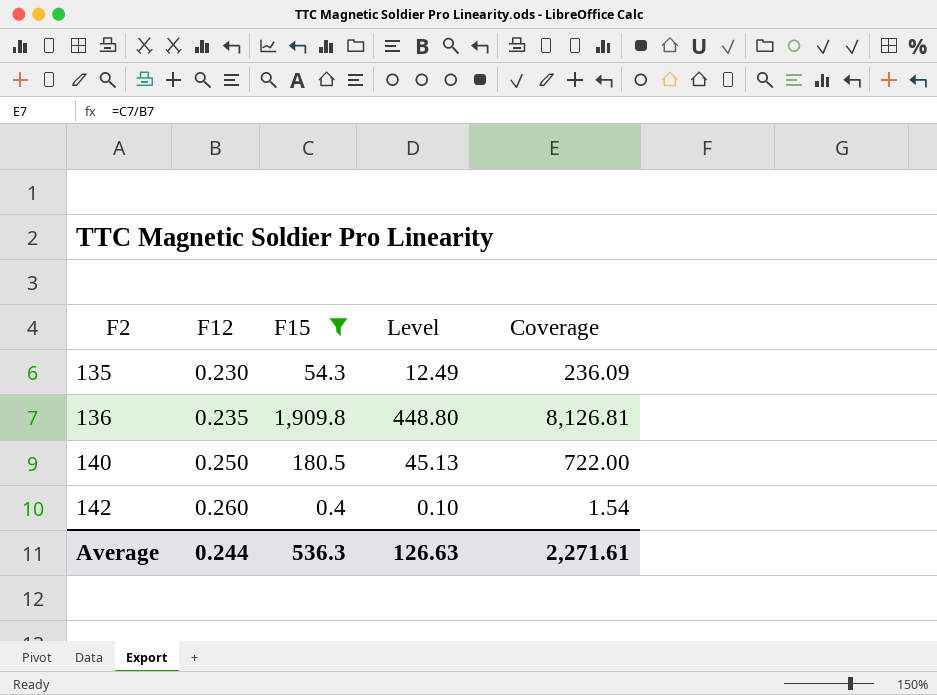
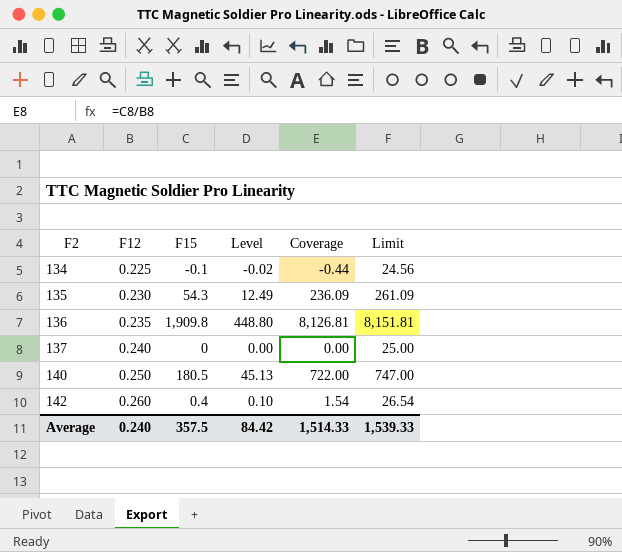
filter: F15 >= 0.4 -> none
column Limit | formula: none -> [Coverage] + 25
Average | F12: 0.244 -> 0.240
Average | F15: 536.3 -> 357.5
Average | Level: 126.63 -> 84.42
Average | Coverage: 2,271.61 -> 1,514.33

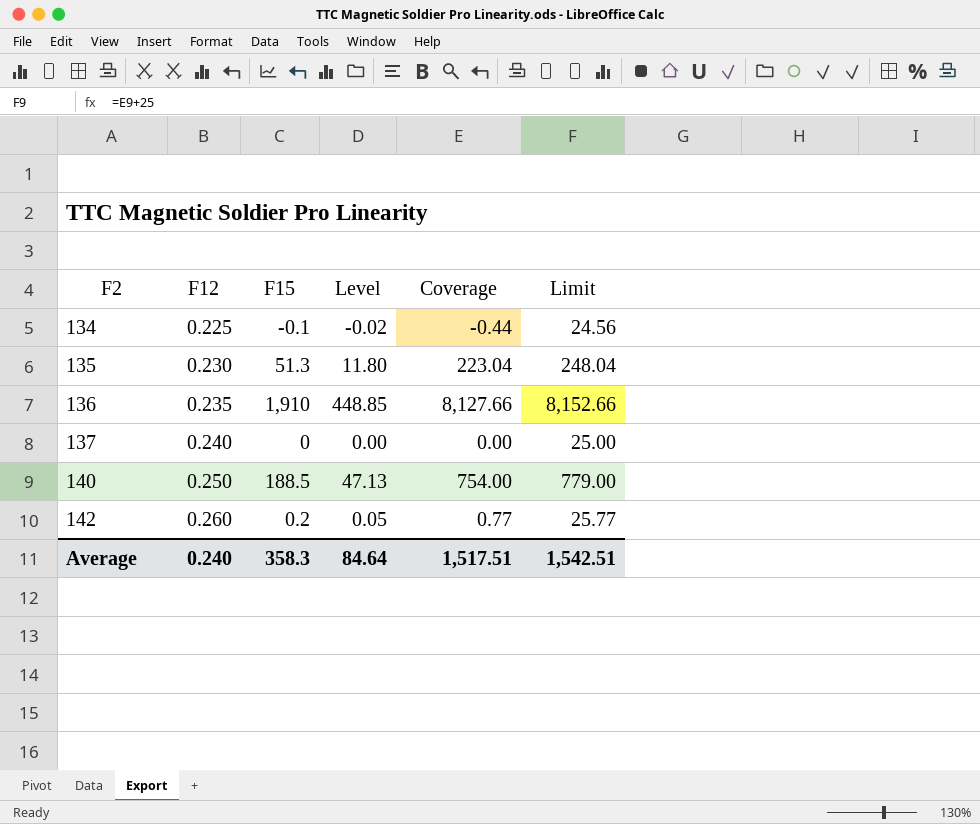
135 | F15: 54.3 -> 51.3
135 | Level: 12.49 -> 11.80
135 | Coverage: 236.09 -> 223.04
135 | Limit: 261.09 -> 248.04
136 | F15: 1,909.8 -> 1,910
136 | Level: 448.80 -> 448.85
136 | Coverage: 8,126.81 -> 8,127.66
136 | Limit: 8,151.81 -> 8,152.66
140 | F15: 180.5 -> 188.5
140 | Level: 45.13 -> 47.13
140 | Coverage: 722.00 -> 754.00
140 | Limit: 747.00 -> 779.00
142 | F15: 0.4 -> 0.2
142 | Level: 0.10 -> 0.05
142 | Coverage: 1.54 -> 0.77
142 | Limit: 26.54 -> 25.77
Average | F15: 357.5 -> 358.3
Average | Level: 84.42 -> 84.64
Average | Coverage: 1,514.33 -> 1,517.51
Average | Limit: 1,539.33 -> 1,542.51

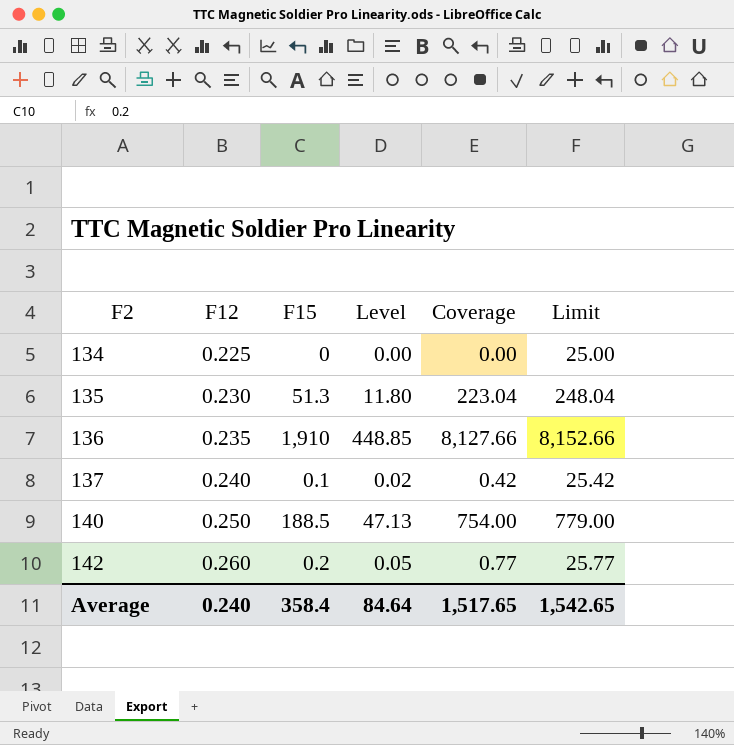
134 | F15: -0.1 -> 0
134 | Level: -0.02 -> 0.00
134 | Coverage: -0.44 -> 0.00
134 | Limit: 24.56 -> 25.00
137 | F15: 0 -> 0.1
137 | Level: 0.00 -> 0.02
137 | Coverage: 0.00 -> 0.42
137 | Limit: 25.00 -> 25.42
Average | F15: 358.3 -> 358.4
Average | Coverage: 1,517.51 -> 1,517.65
Average | Limit: 1,542.51 -> 1,542.65

